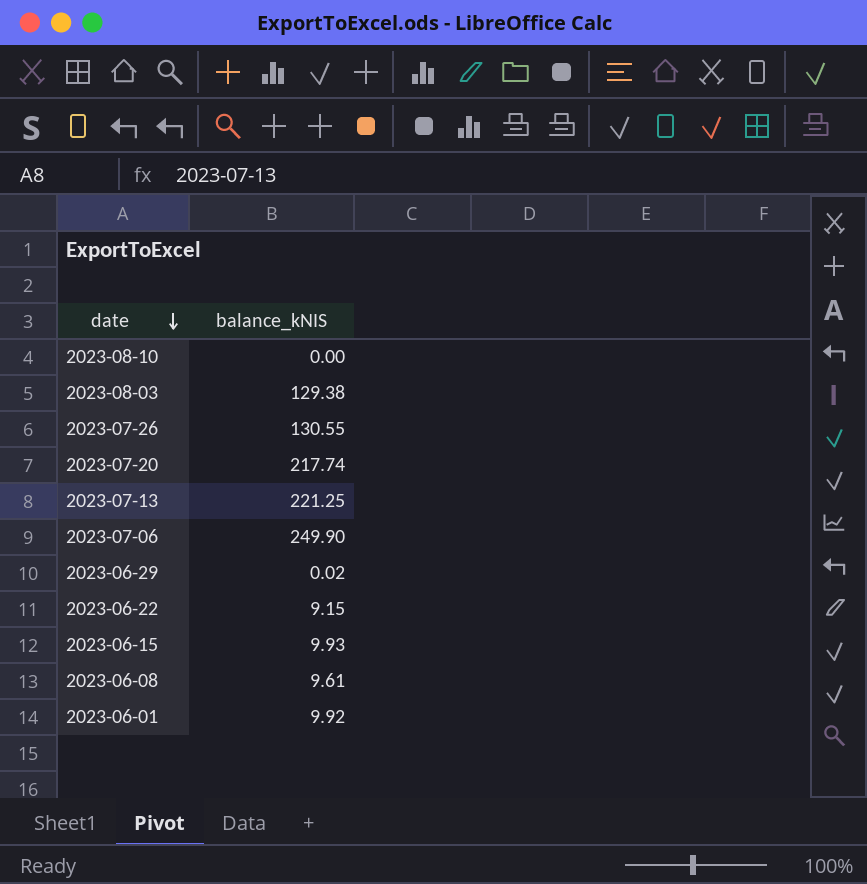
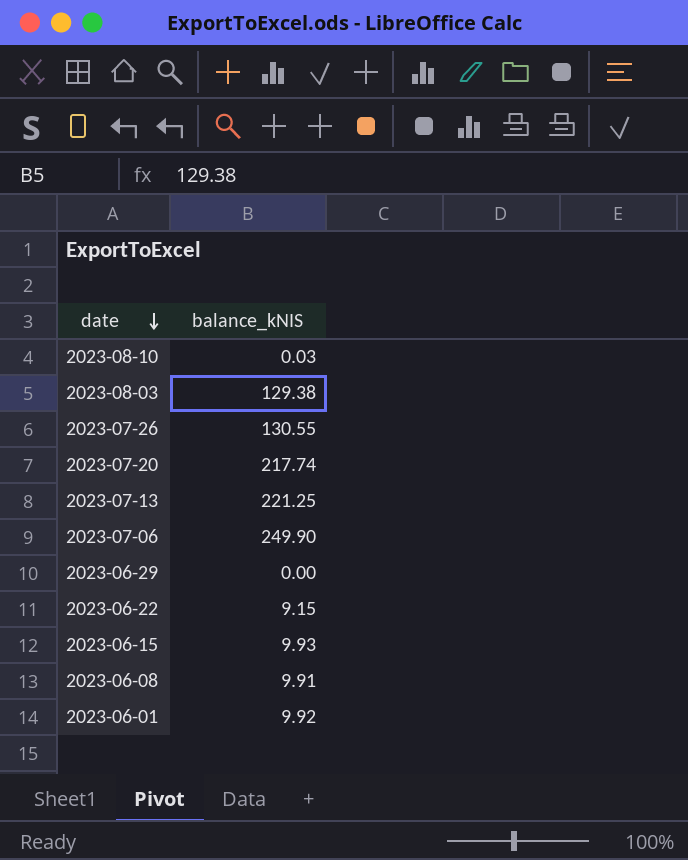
2023-08-10 | balance_kNIS: 0.00 -> 0.03
2023-06-29 | balance_kNIS: 0.02 -> 0.00
2023-06-08 | balance_kNIS: 9.61 -> 9.91

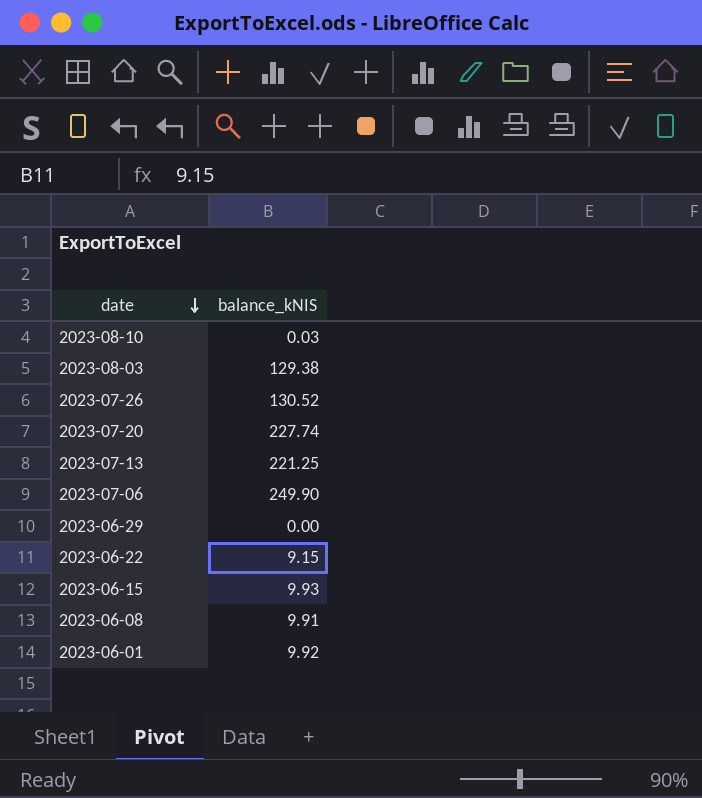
2023-07-26 | balance_kNIS: 130.55 -> 130.52
2023-07-20 | balance_kNIS: 217.74 -> 227.74

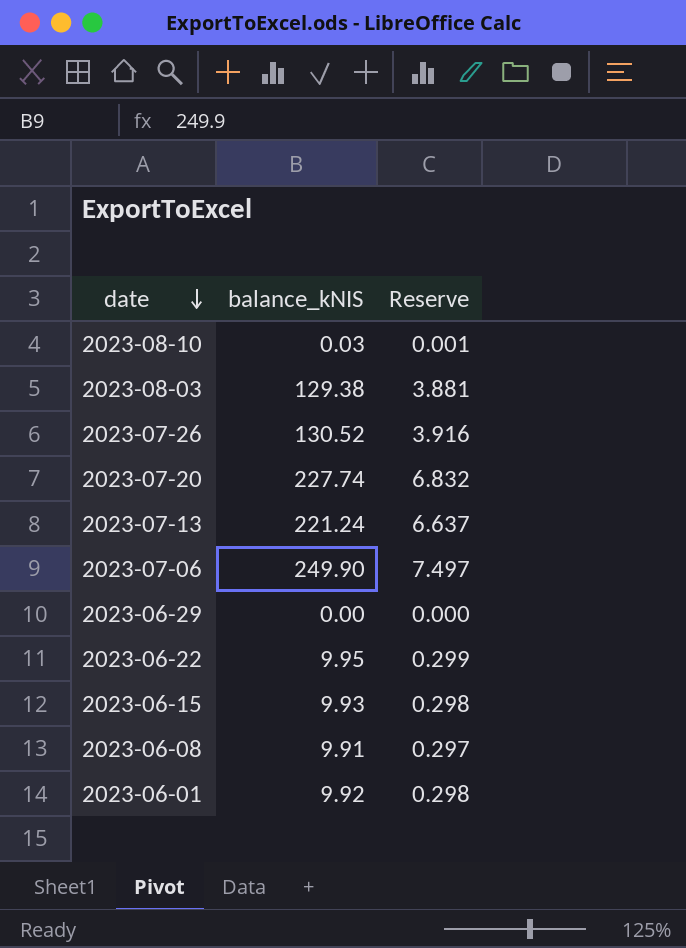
column Reserve | formula: none -> [balance_kNIS] * 0.03
2023-07-13 | balance_kNIS: 221.25 -> 221.24
2023-06-22 | balance_kNIS: 9.15 -> 9.95

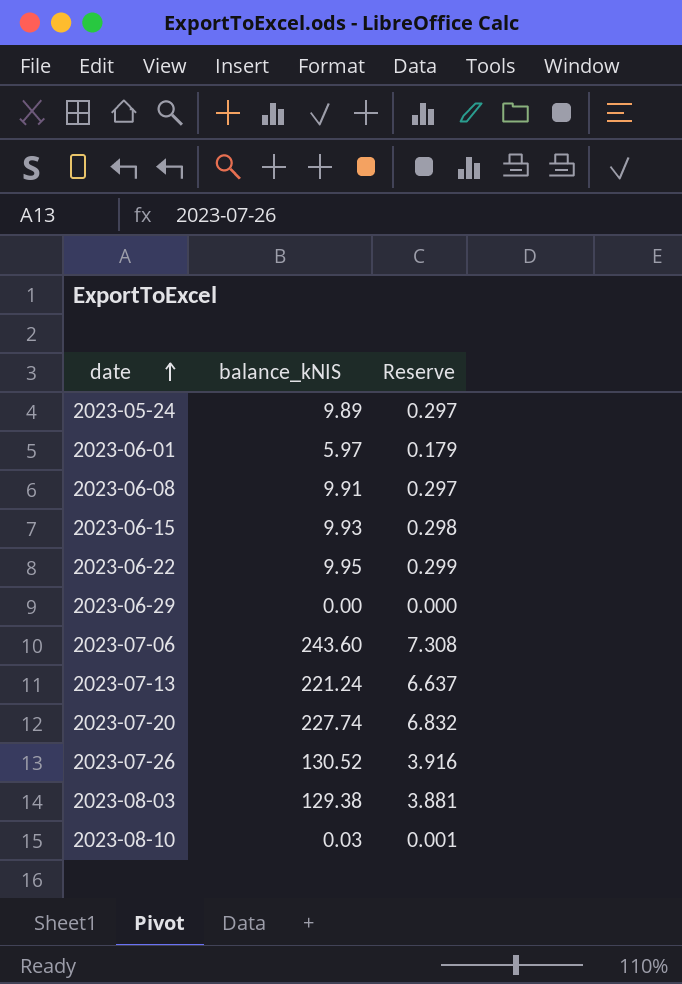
row order: date descending -> date ascending
row 2023-05-24: none -> 9.89 | 0.297
2023-06-01 | balance_kNIS: 9.92 -> 5.97
2023-06-01 | Reserve: 0.298 -> 0.179
2023-07-06 | balance_kNIS: 249.90 -> 243.60
2023-07-06 | Reserve: 7.497 -> 7.308

